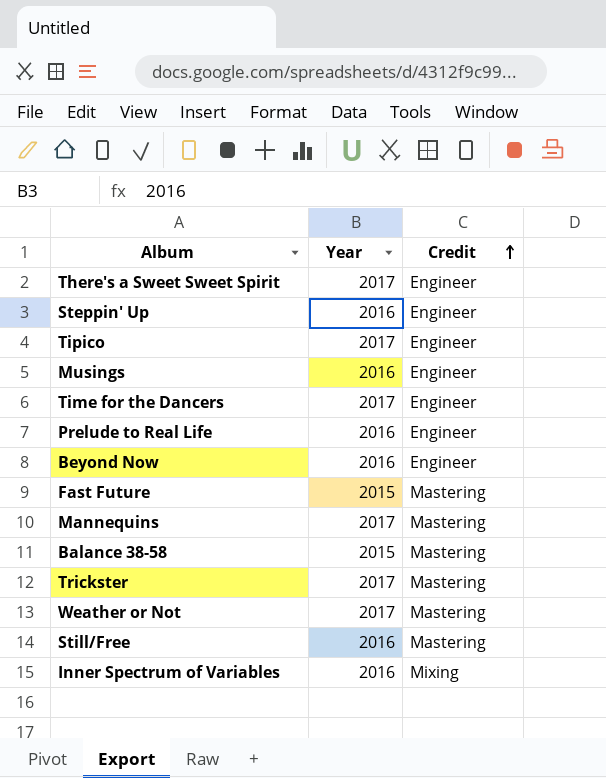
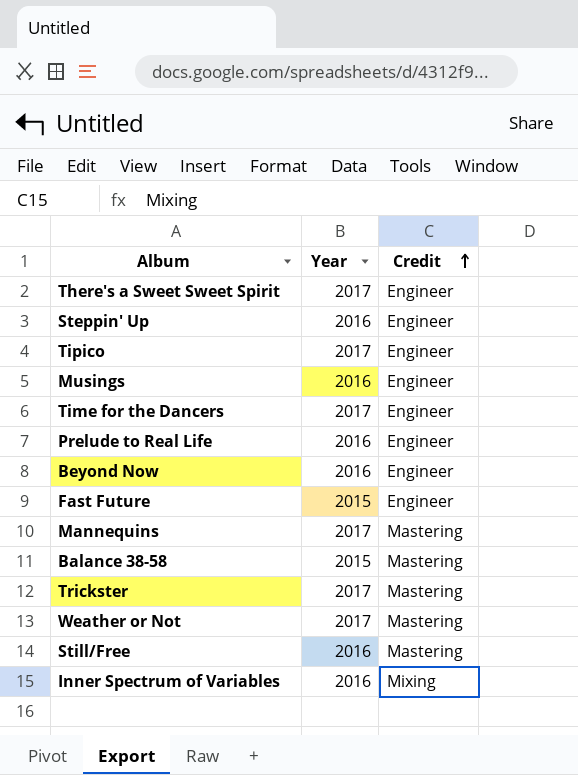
Fast Future | Credit: Mastering -> Engineer

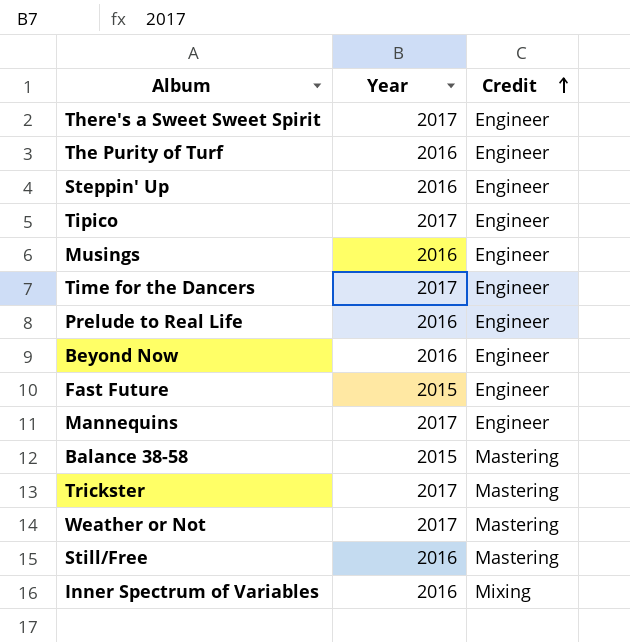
row The Purity of Turf: none -> 2016 | Engineer
Mannequins | Credit: Mastering -> Engineer

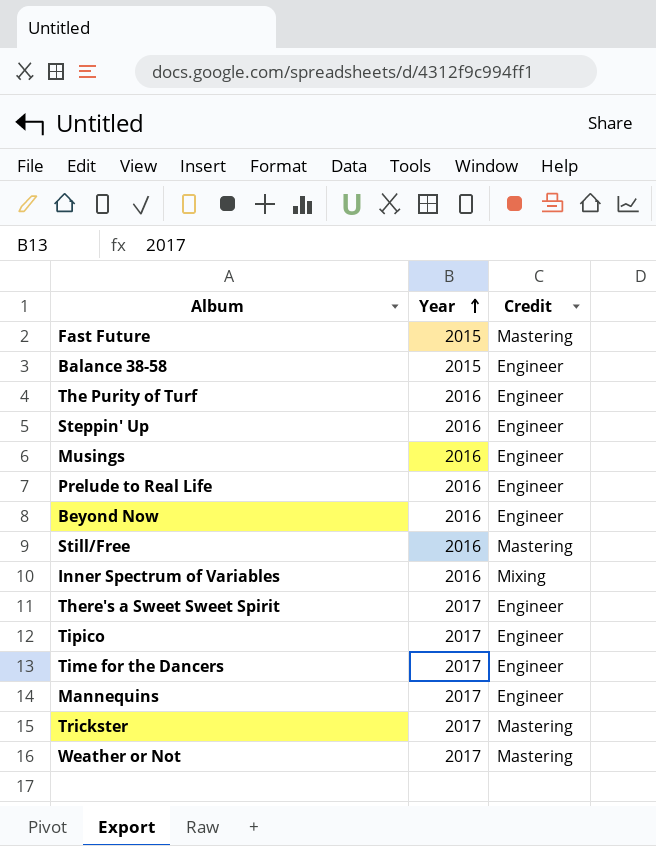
row order: Credit ascending -> Year ascending
Fast Future | Credit: Engineer -> Mastering
Balance 38-58 | Credit: Mastering -> Engineer

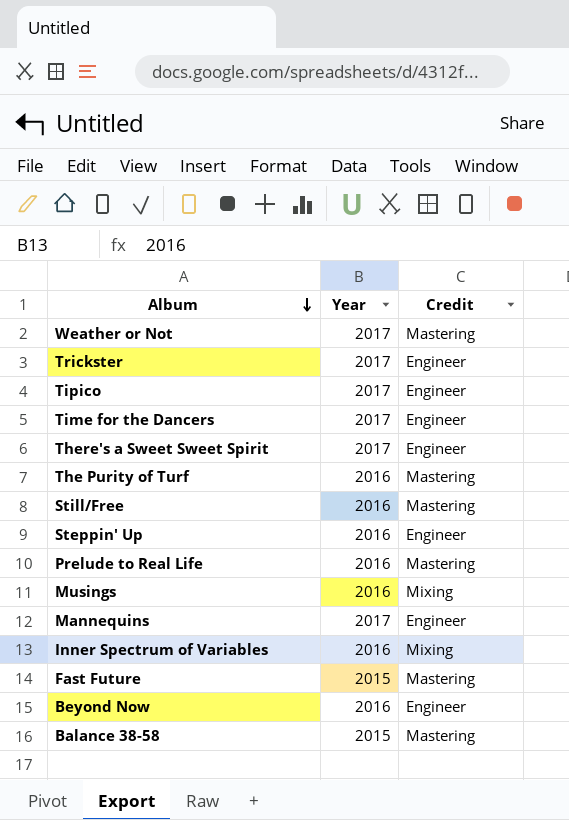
row order: Year ascending -> Album descending
Trickster | Credit: Mastering -> Engineer
The Purity of Turf | Credit: Engineer -> Mastering
Prelude to Real Life | Credit: Engineer -> Mastering
Musings | Credit: Engineer -> Mixing
Balance 38-58 | Credit: Engineer -> Mastering

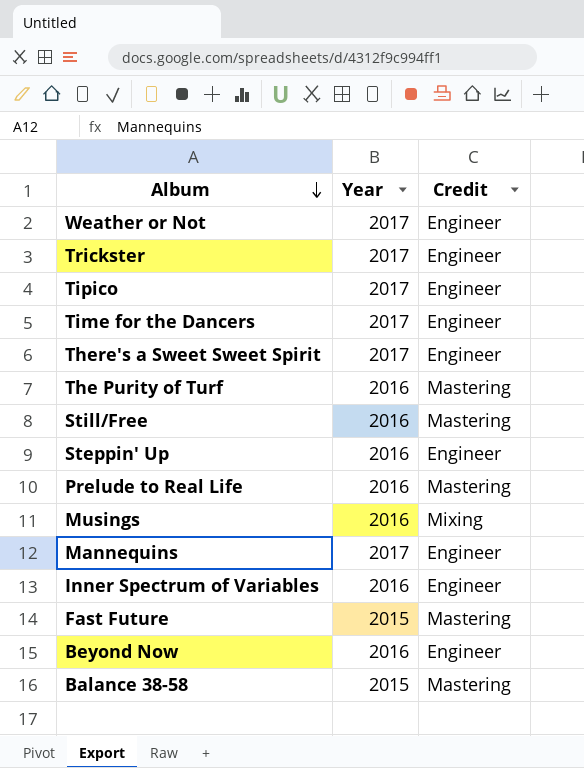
Weather or Not | Credit: Mastering -> Engineer
Inner Spectrum of Variables | Credit: Mixing -> Engineer

